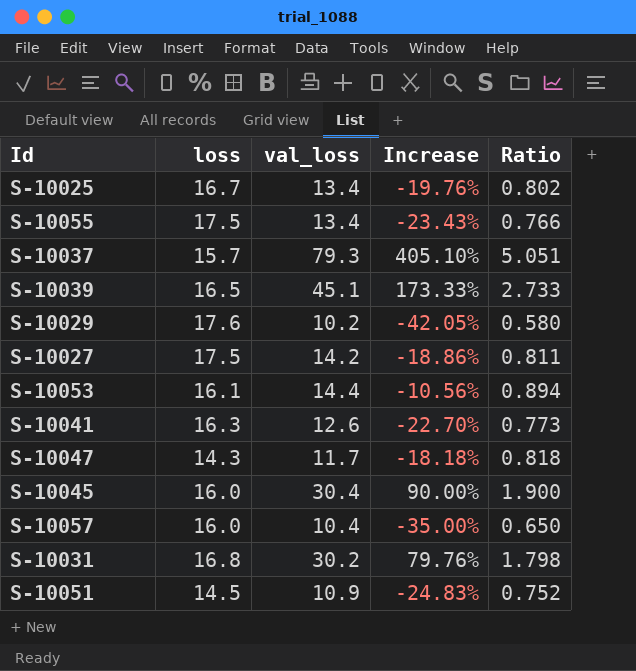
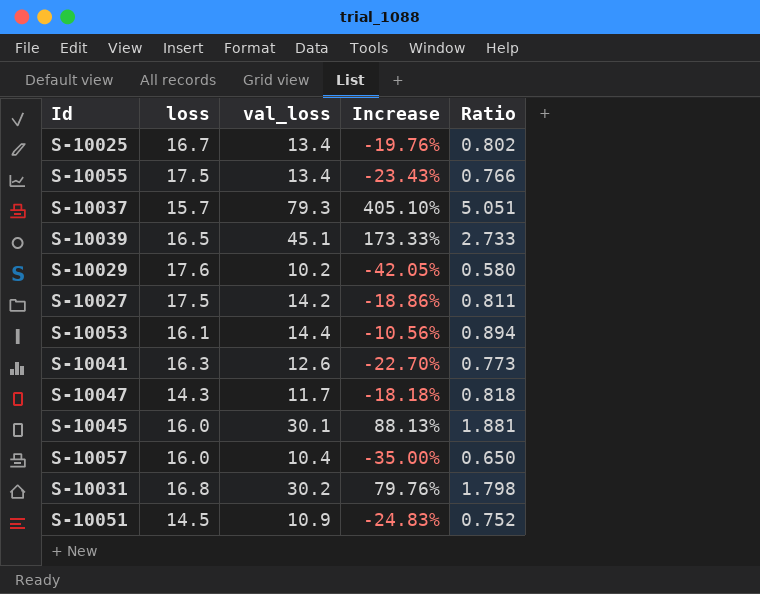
S-10045 | val_loss: 30.4 -> 30.1
S-10045 | Increase: 90.00% -> 88.13%
S-10045 | Ratio: 1.900 -> 1.881

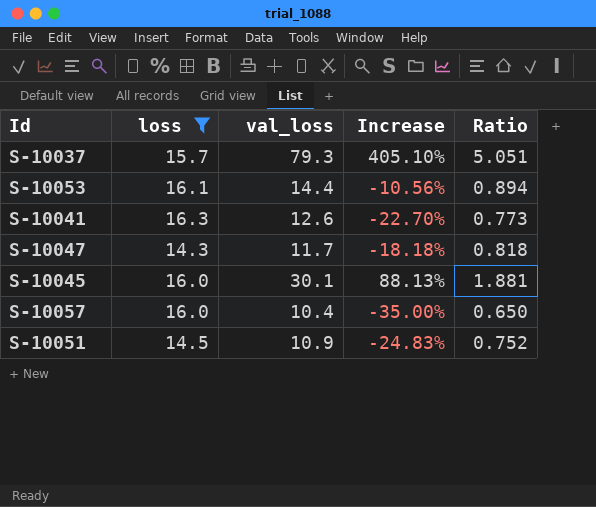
filter: none -> loss <= 16.3

